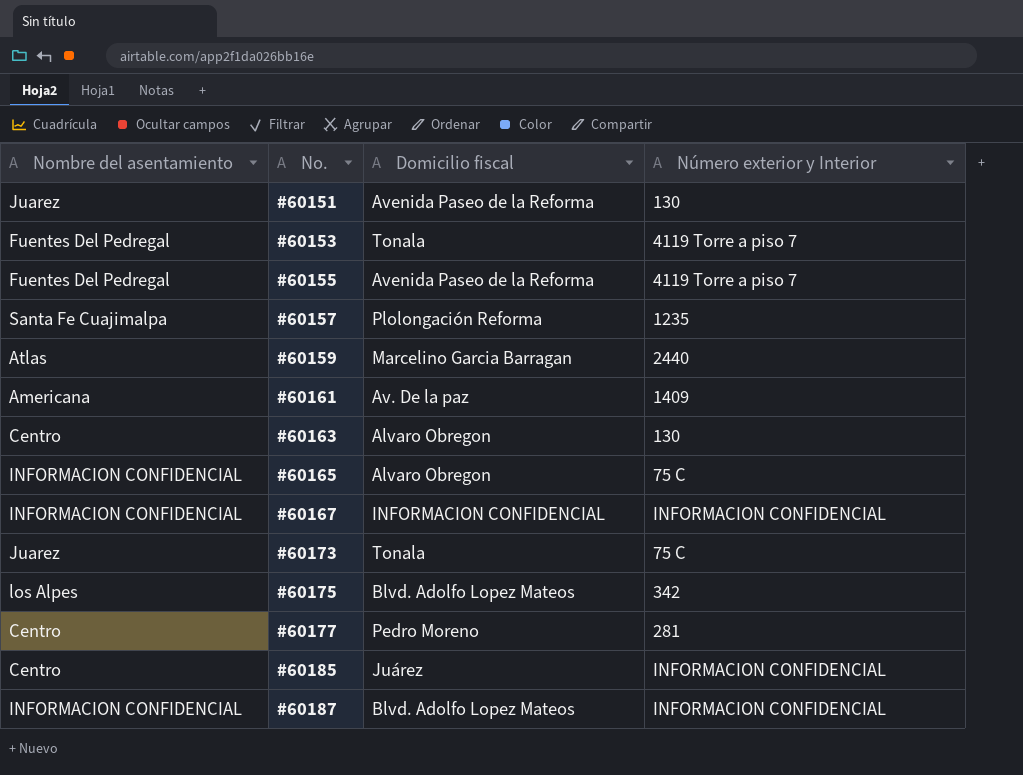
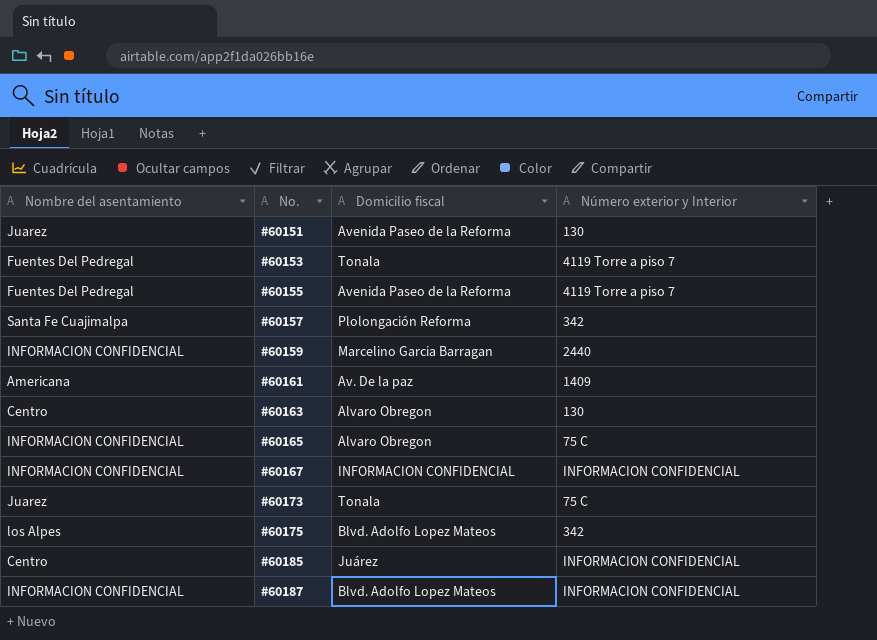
row #60177: Centro | Pedro Moreno | 281 -> none
#60157 | Número exterior y Interior: 1235 -> 342
#60159 | Nombre del asentamiento: Atlas -> INFORMACION CONFIDENCIAL

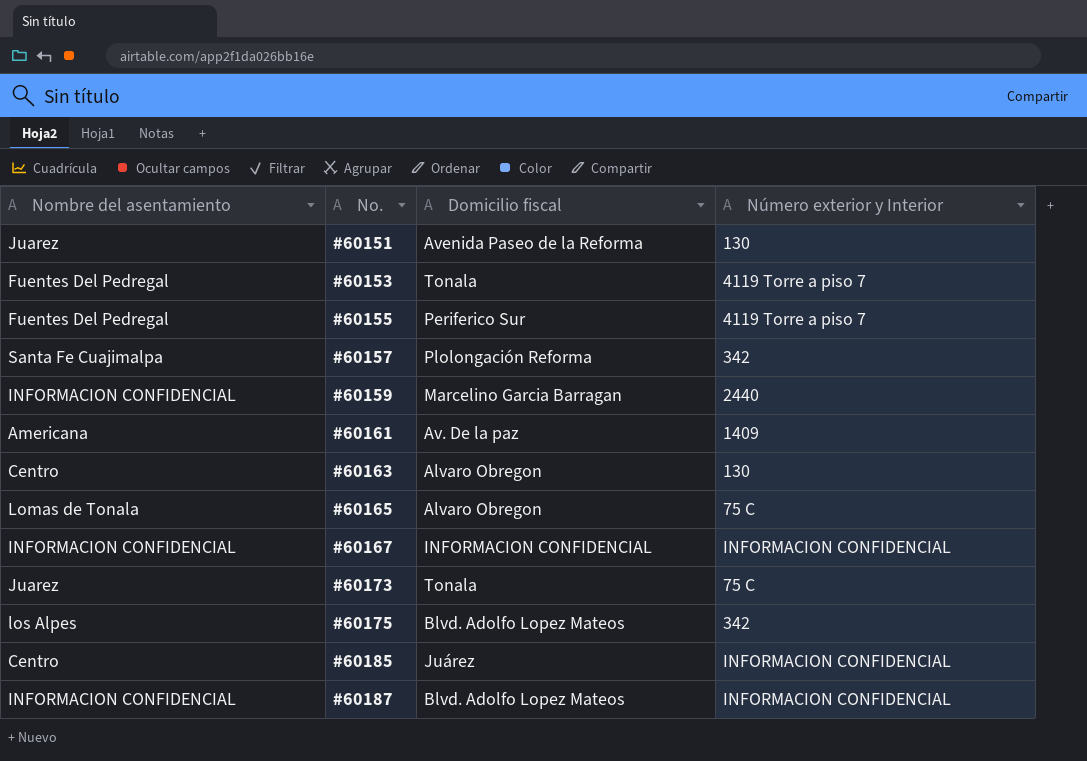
#60155 | Domicilio fiscal: Avenida Paseo de la Reforma -> Periferico Sur
#60165 | Nombre del asentamiento: INFORMACION CONFIDENCIAL -> Lomas de Tonala

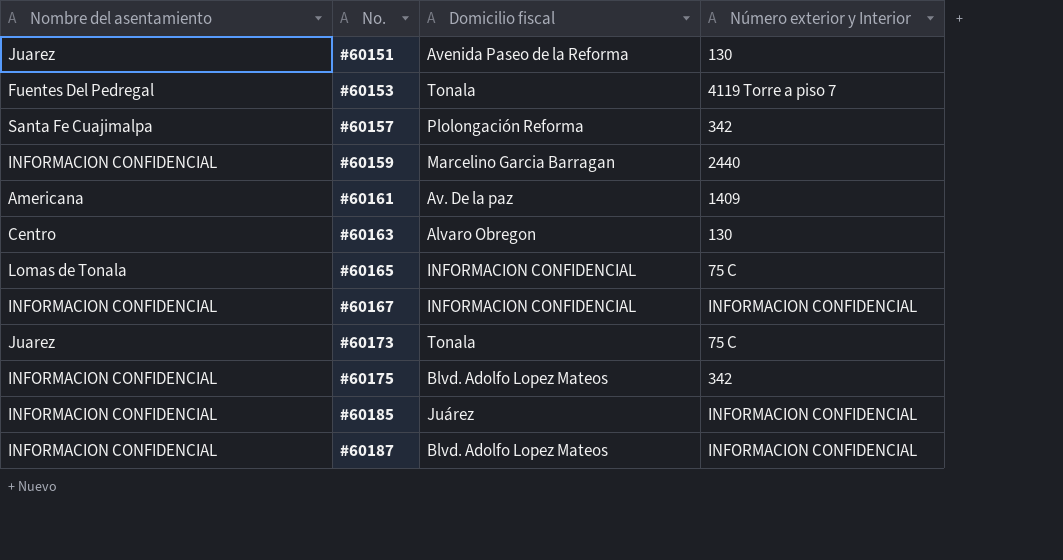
row #60155: Fuentes Del Pedregal | Periferico Sur | 4119 Torre a piso 7 -> none
#60165 | Domicilio fiscal: Alvaro Obregon -> INFORMACION CONFIDENCIAL
#60175 | Nombre del asentamiento: los Alpes -> INFORMACION CONFIDENCIAL
#60185 | Nombre del asentamiento: Centro -> INFORMACION CONFIDENCIAL

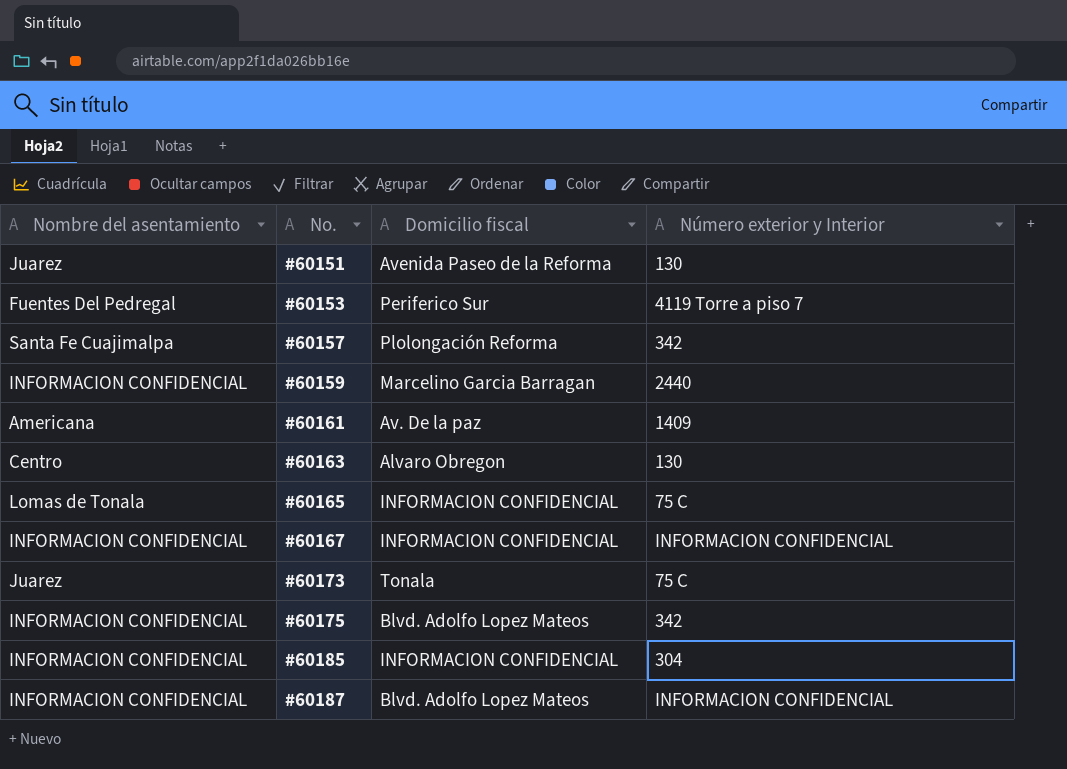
#60153 | Domicilio fiscal: Tonala -> Periferico Sur
#60185 | Domicilio fiscal: Juárez -> INFORMACION CONFIDENCIAL
#60185 | Número exterior y Interior: INFORMACION CONFIDENCIAL -> 304

